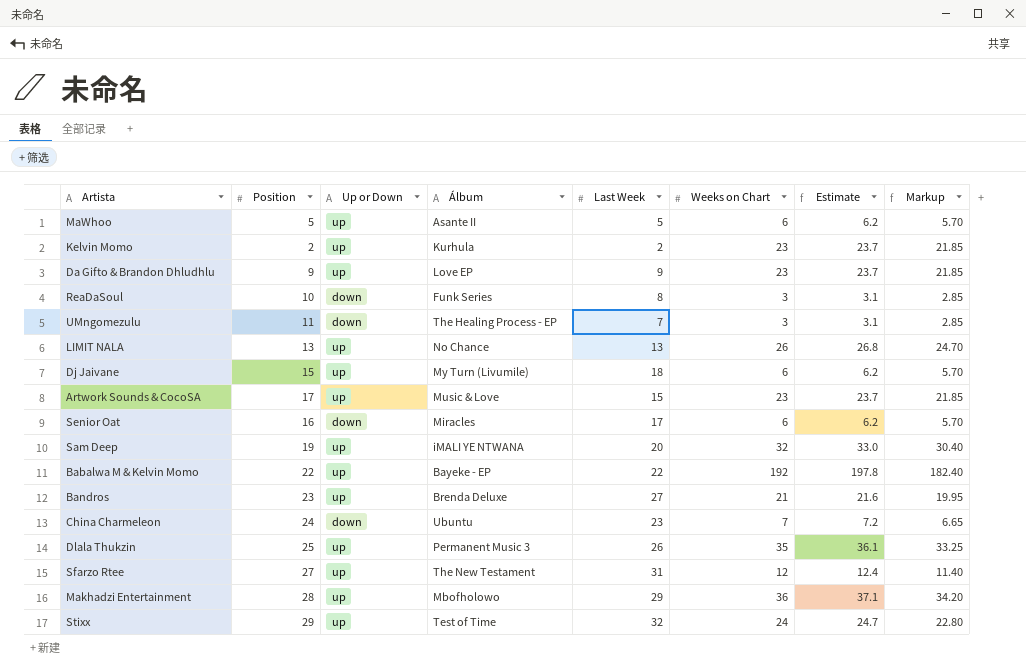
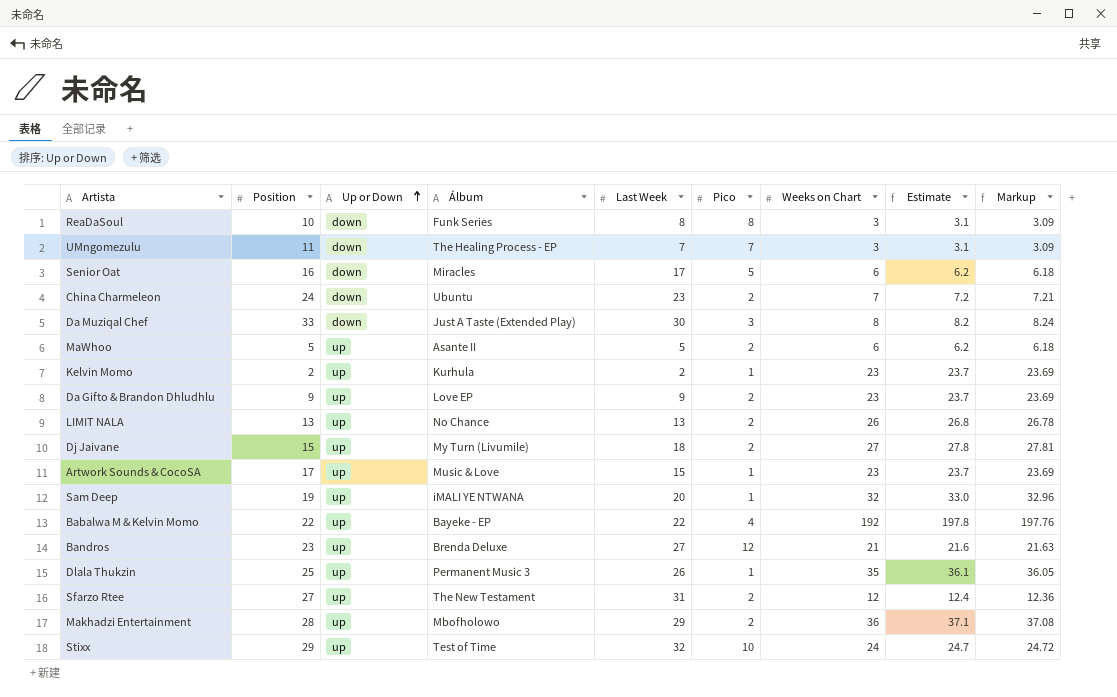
row order: none -> Up or Down ascending
column Pico | position: none -> 6
column Markup | formula: [Weeks on Chart] * 0.95 -> [Weeks on Chart] * 1.03
row Da Muziqal Chef: none -> 33 | down | Just A Taste (Extended Play) | 30 | 3 | 8 | 8.2 | 8.24
Dj Jaivane | Weeks on Chart: 6 -> 27
Dj Jaivane | Estimate: 6.2 -> 27.8

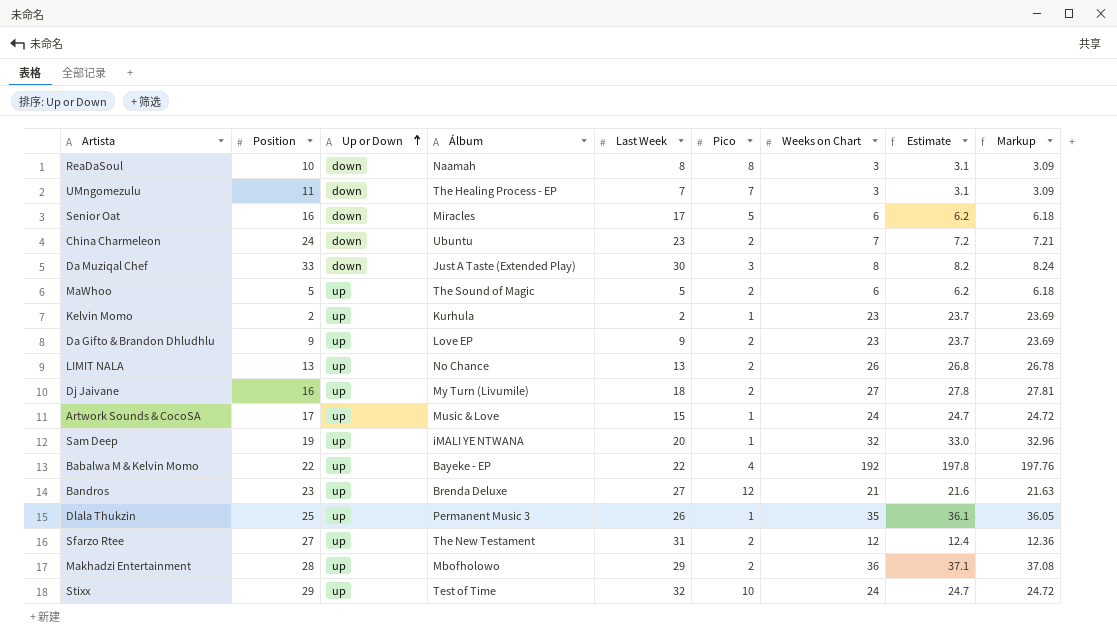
ReaDaSoul | Álbum: Funk Series -> Naamah
MaWhoo | Álbum: Asante II -> The Sound of Magic
Dj Jaivane | Position: 15 -> 16
Artwork Sounds & CocoSA | Weeks on Chart: 23 -> 24
Artwork Sounds & CocoSA | Estimate: 23.7 -> 24.7
Artwork Sounds & CocoSA | Markup: 23.69 -> 24.72

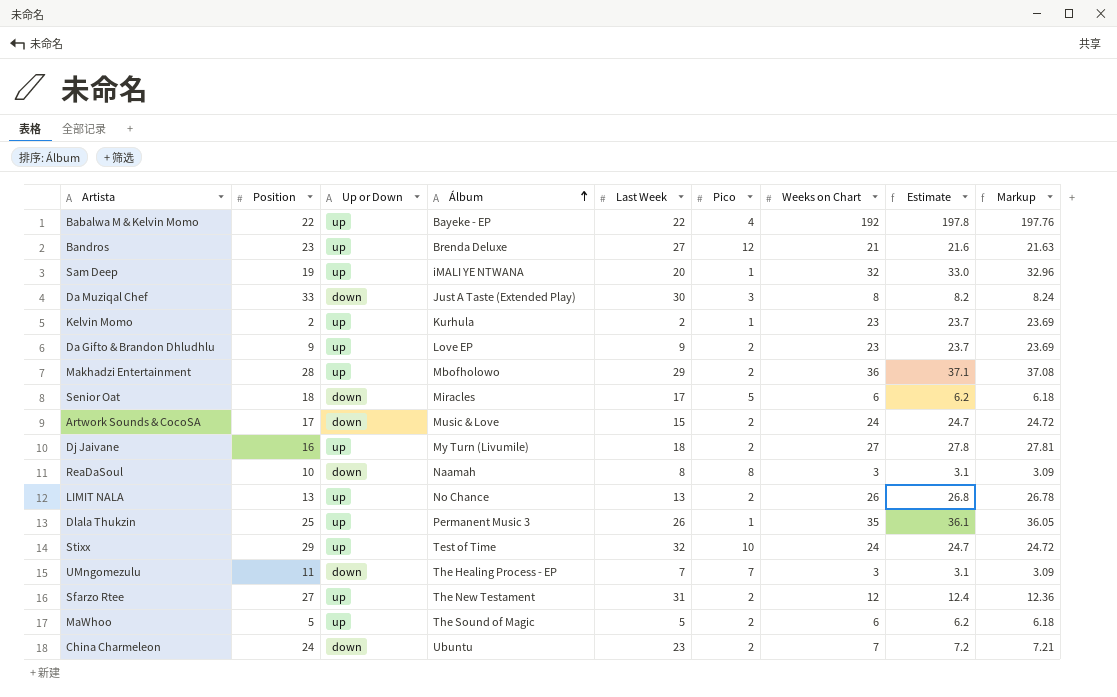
row order: Up or Down ascending -> Álbum ascending
Senior Oat | Position: 16 -> 18
Artwork Sounds & CocoSA | Up or Down: up -> down
Artwork Sounds & CocoSA | Pico: 1 -> 2

